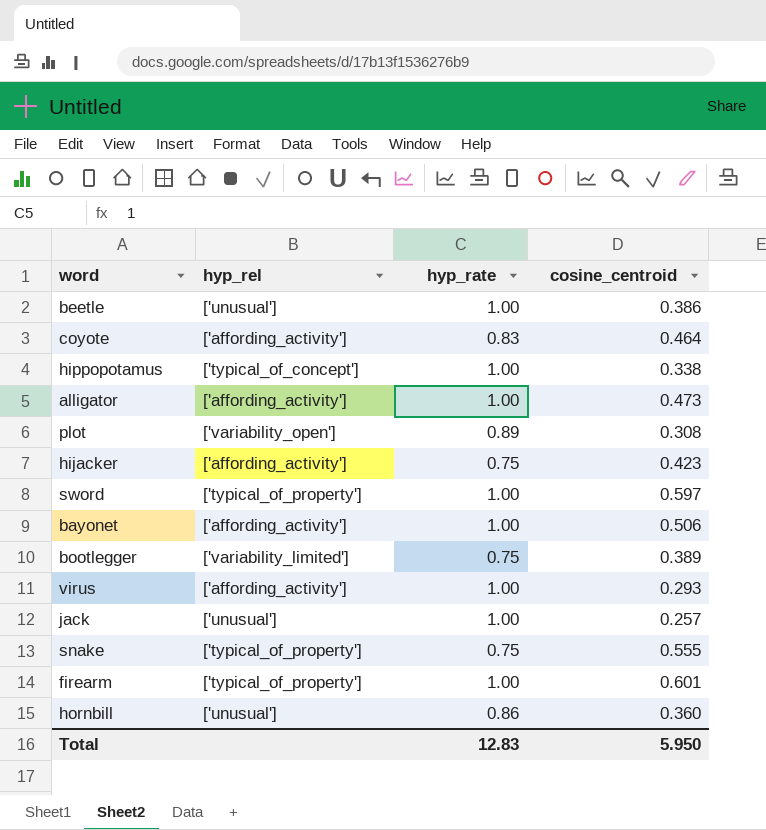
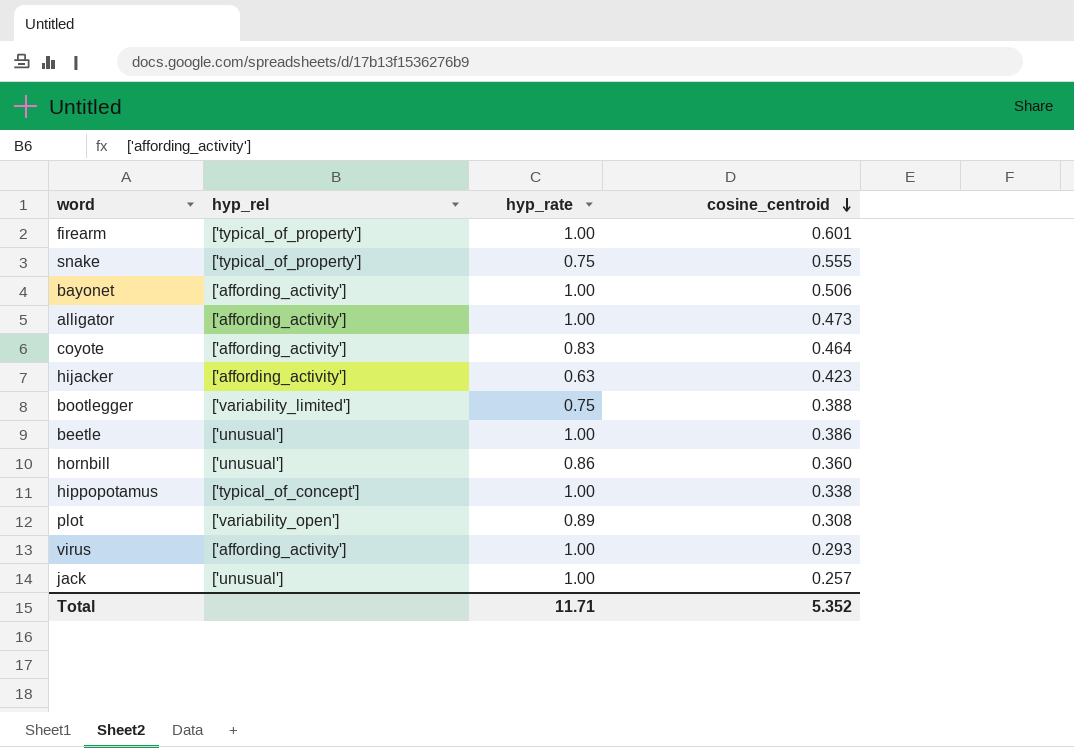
row order: none -> cosine_centroid descending
row sword: ['typical_of_property'] | 1.00 | 0.597 -> none
hijacker | hyp_rate: 0.75 -> 0.63
bootlegger | cosine_centroid: 0.389 -> 0.388
Total | hyp_rate: 12.83 -> 11.71
Total | cosine_centroid: 5.950 -> 5.352

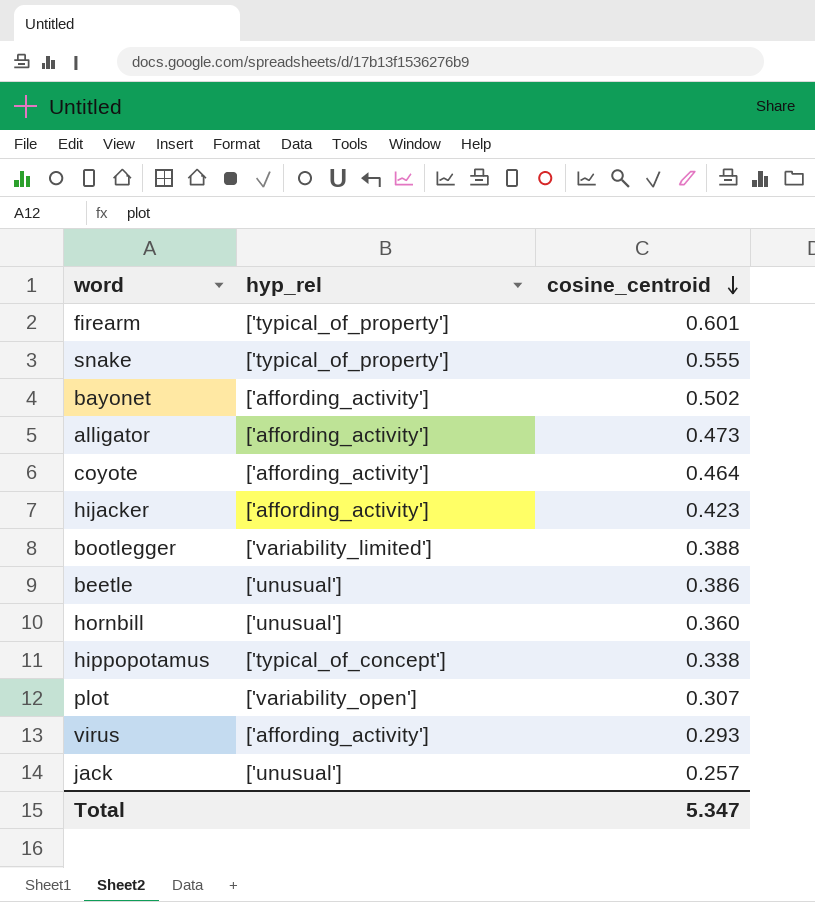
column hyp_rate | position: 3 -> none
bayonet | cosine_centroid: 0.506 -> 0.502
plot | cosine_centroid: 0.308 -> 0.307
Total | cosine_centroid: 5.352 -> 5.347

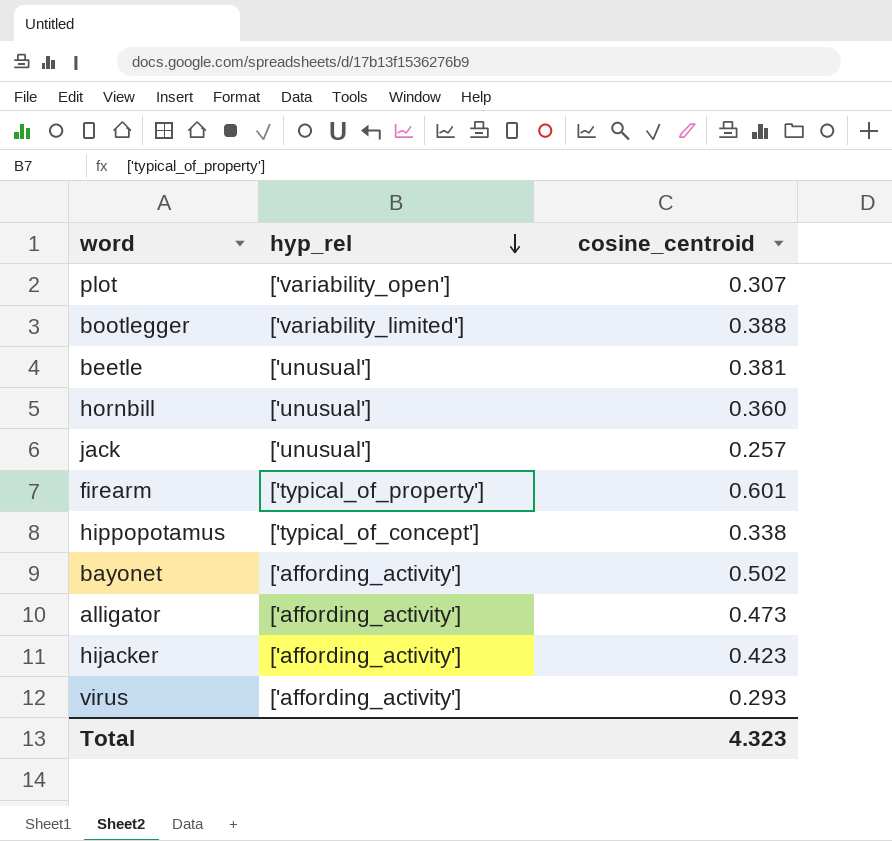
row order: cosine_centroid descending -> hyp_rel descending
row snake: ['typical_of_property'] | 0.555 -> none
row coyote: ['affording_activity'] | 0.464 -> none
beetle | cosine_centroid: 0.386 -> 0.381
Total | cosine_centroid: 5.347 -> 4.323

